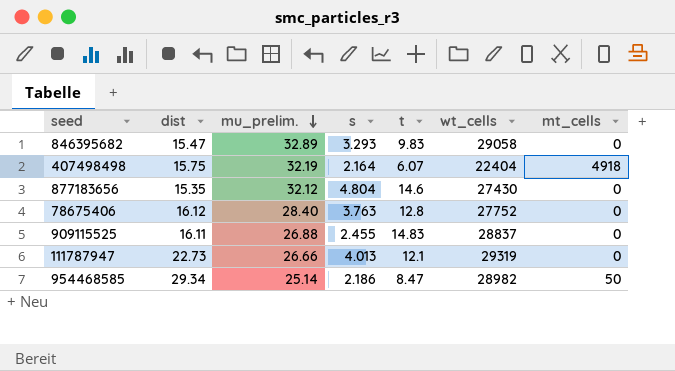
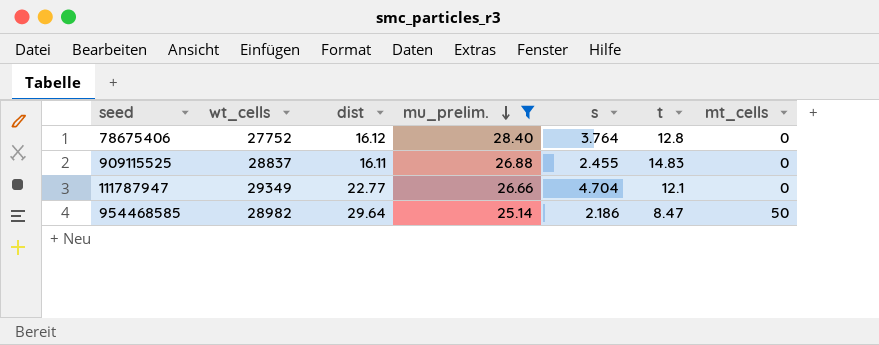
filter: none -> mu_prelim. <= 28.40
column wt_cells | position: 6 -> 2
78675406 | s: 3.763 -> 3.764
111787947 | wt_cells: 29319 -> 29349
111787947 | dist: 22.73 -> 22.77
111787947 | s: 4.013 -> 4.704
954468585 | dist: 29.34 -> 29.64

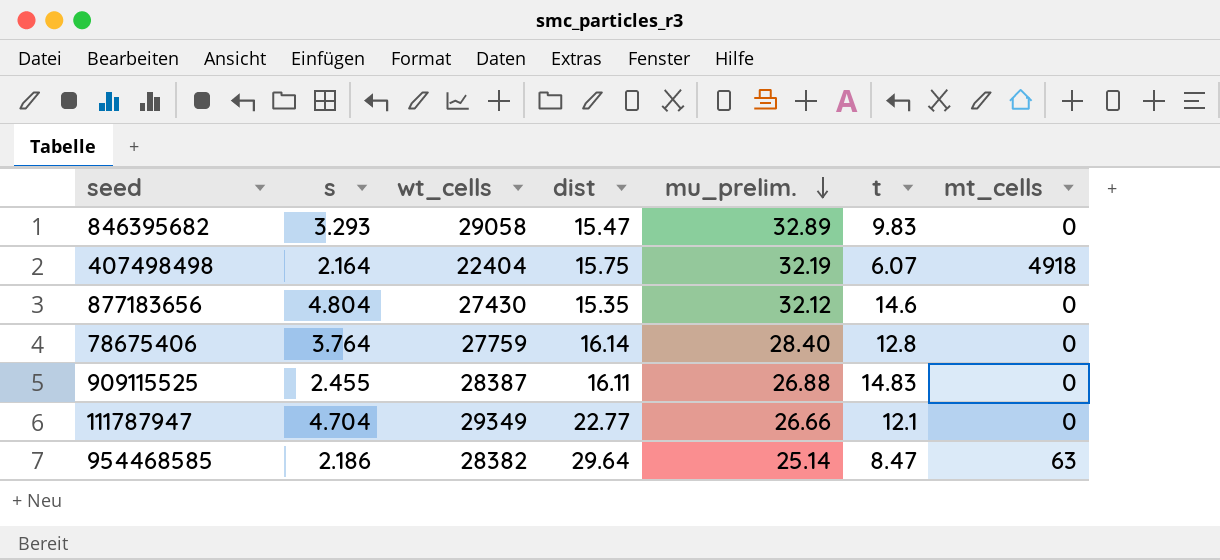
filter: mu_prelim. <= 28.40 -> none
column s | position: 5 -> 2
78675406 | wt_cells: 27752 -> 27759
78675406 | dist: 16.12 -> 16.14
909115525 | wt_cells: 28837 -> 28387
954468585 | wt_cells: 28982 -> 28382
954468585 | mt_cells: 50 -> 63

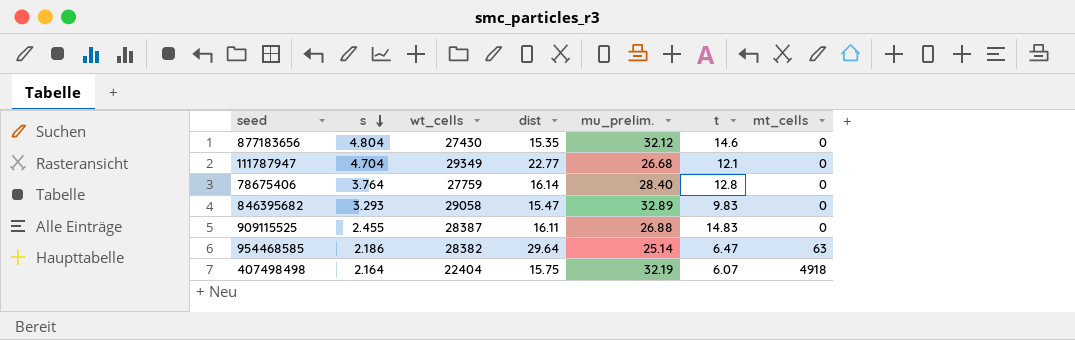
row order: mu_prelim. descending -> s descending
111787947 | mu_prelim.: 26.66 -> 26.68
954468585 | t: 8.47 -> 6.47

